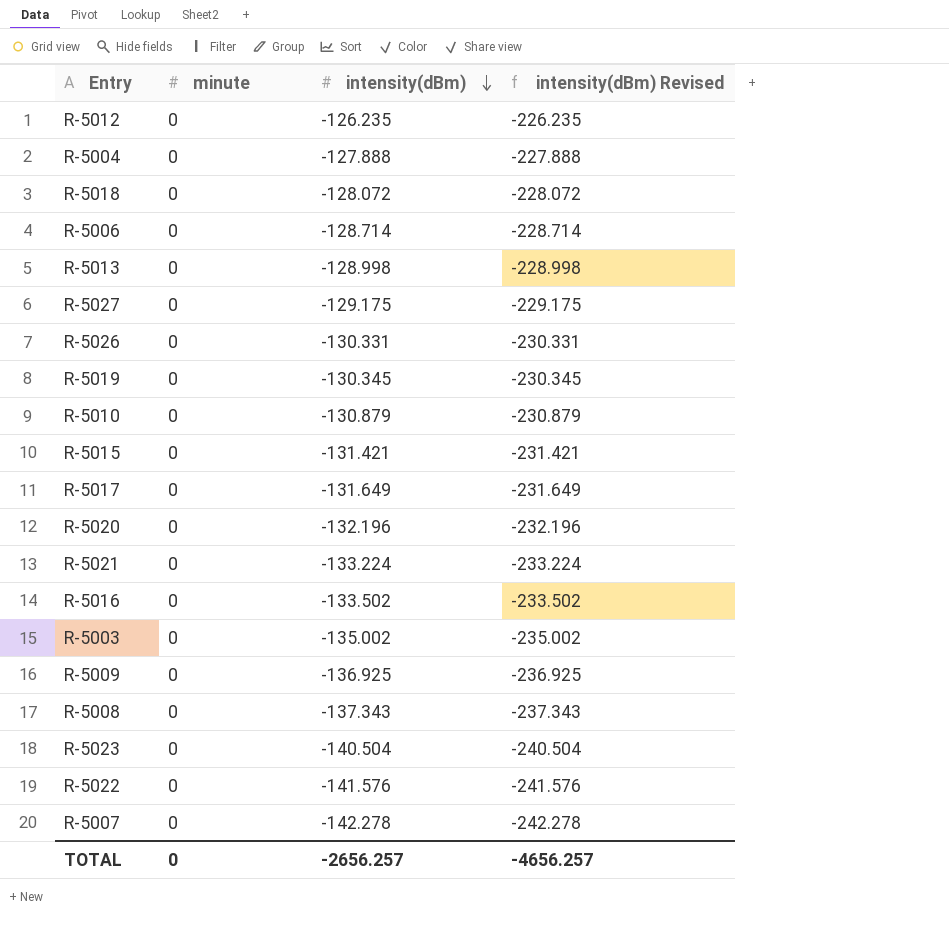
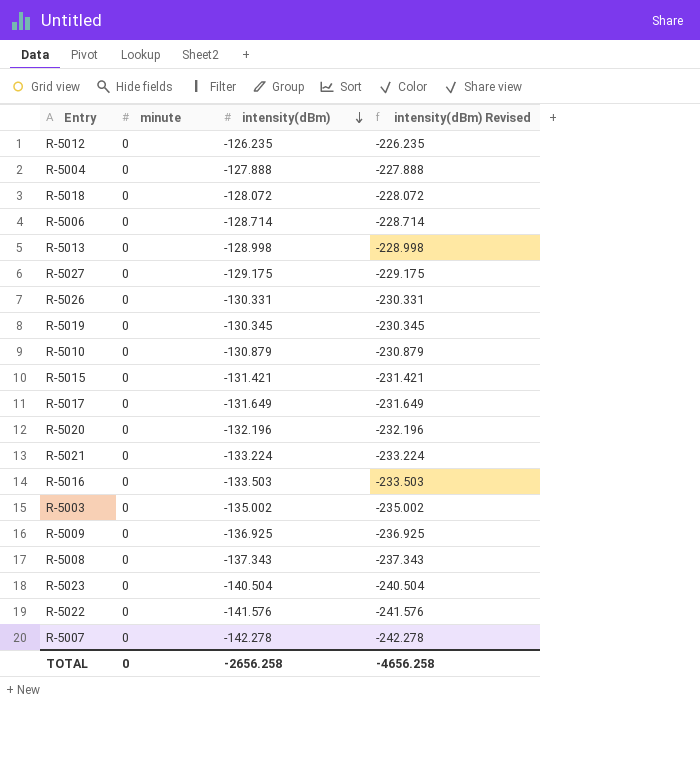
R-5016 | intensity(dBm): -133.502 -> -133.503
R-5016 | intensity(dBm) Revised: -233.502 -> -233.503
TOTAL | intensity(dBm): -2656.257 -> -2656.258
TOTAL | intensity(dBm) Revised: -4656.257 -> -4656.258

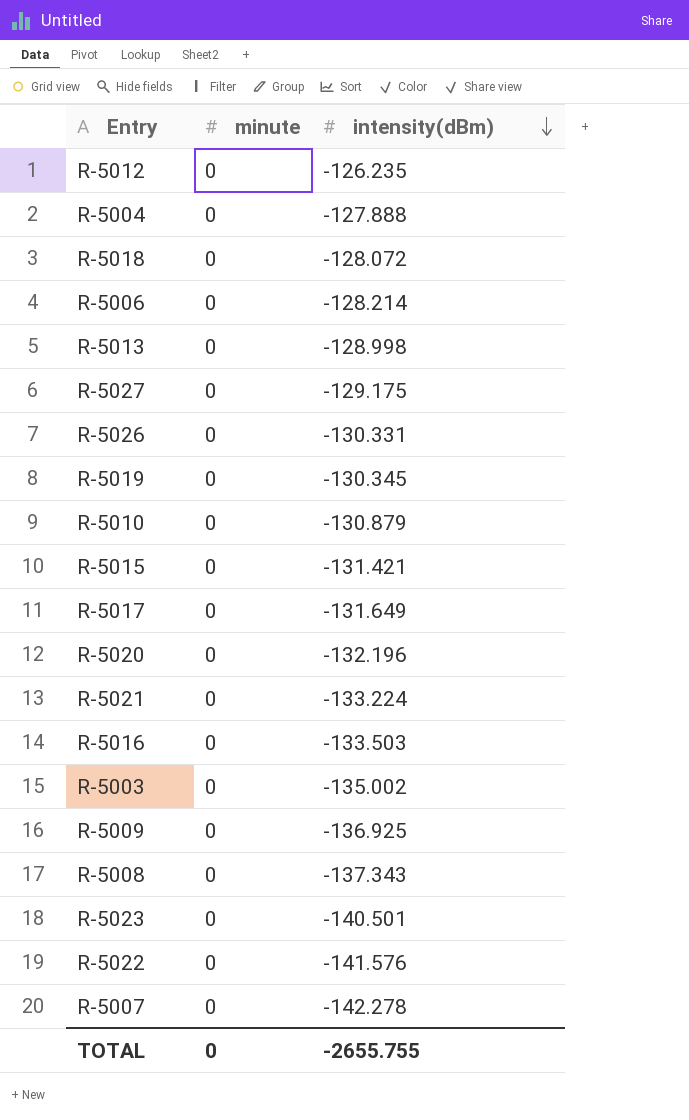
column intensity(dBm) Revised | formula: [intensity(dBm)] - 100 -> none
R-5006 | intensity(dBm): -128.714 -> -128.214
R-5023 | intensity(dBm): -140.504 -> -140.501
TOTAL | intensity(dBm): -2656.258 -> -2655.755

